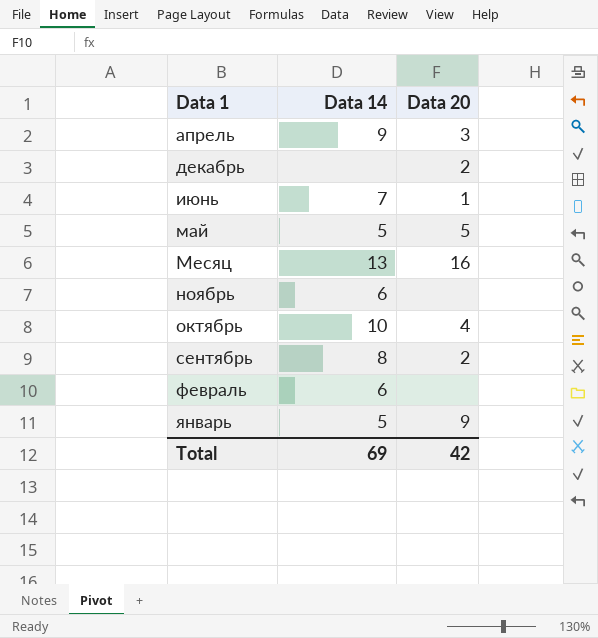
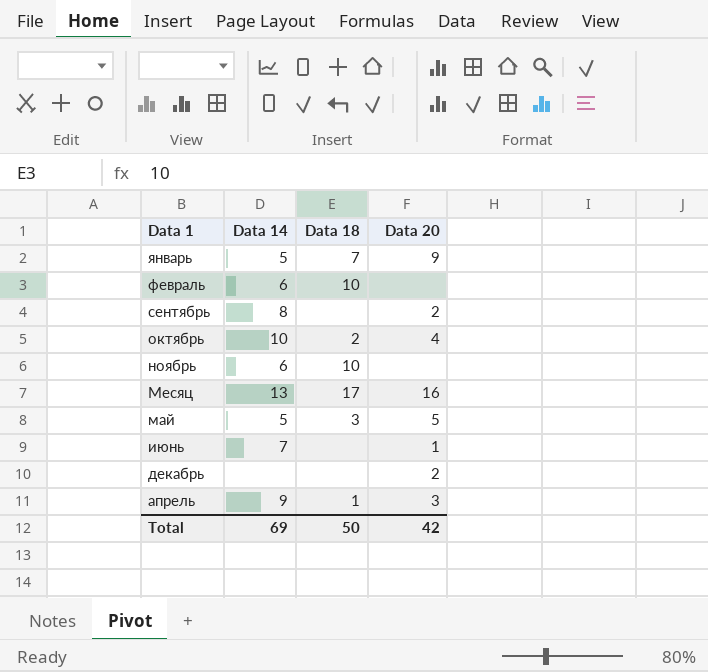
row order: Data 1 ascending -> Data 1 descending
column Data 18 | position: none -> 3

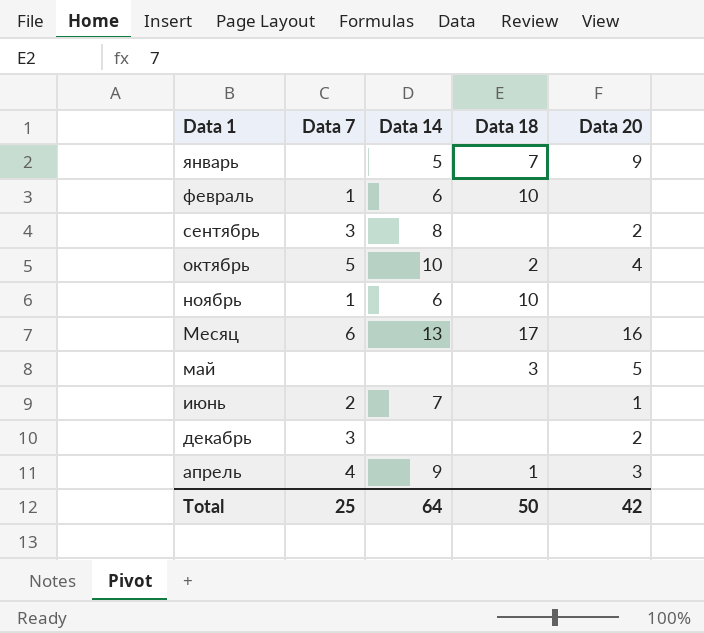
column Data 7 | position: none -> 2
май | Data 14: 5 -> none
Total | Data 14: 69 -> 64

